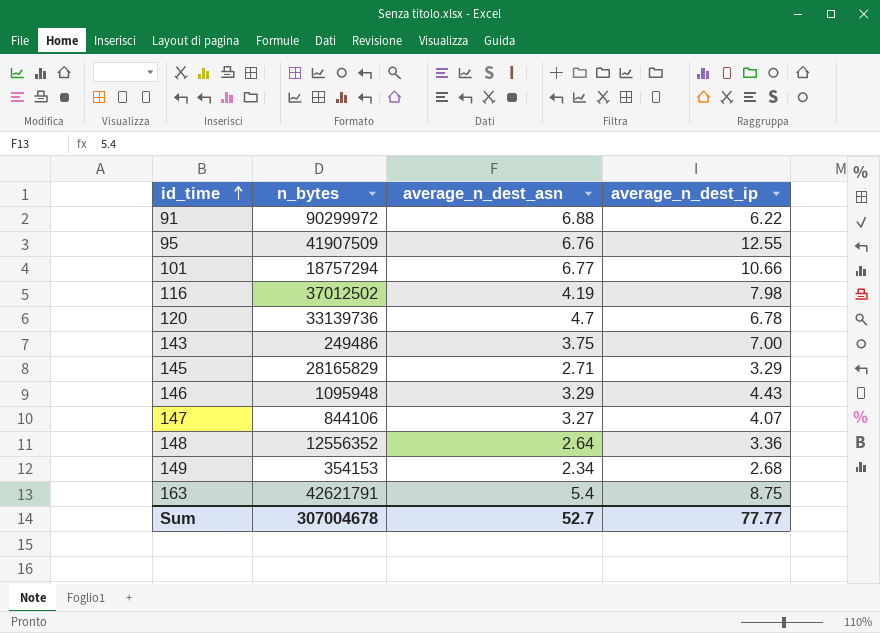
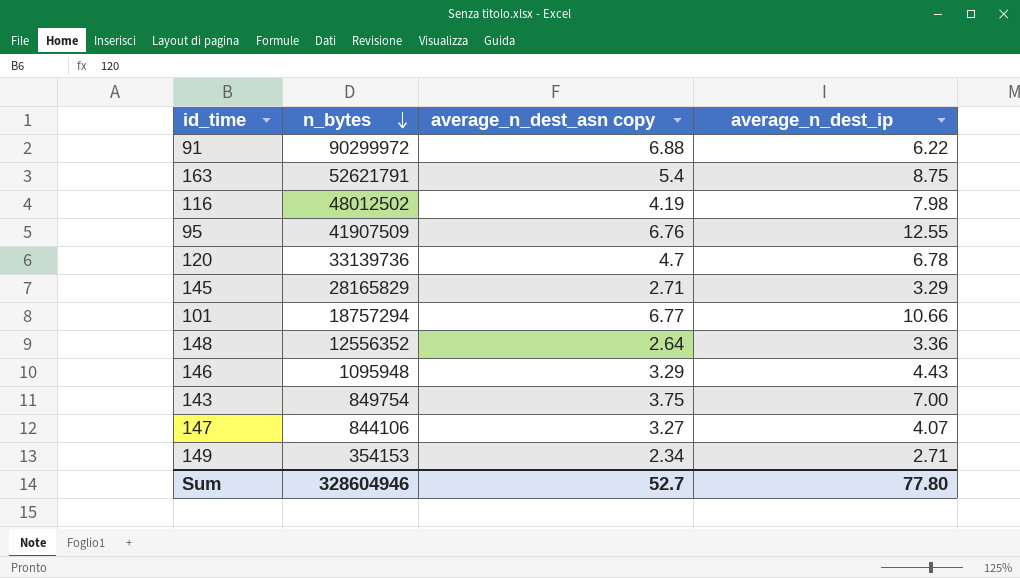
row order: id_time ascending -> n_bytes descending
column name: average_n_dest_asn -> average_n_dest_asn copy
163 | n_bytes: 42621791 -> 52621791
116 | n_bytes: 37012502 -> 48012502
143 | n_bytes: 249486 -> 849754
149 | average_n_dest_ip: 2.68 -> 2.71
Sum | n_bytes: 307004678 -> 328604946
Sum | average_n_dest_ip: 77.77 -> 77.80

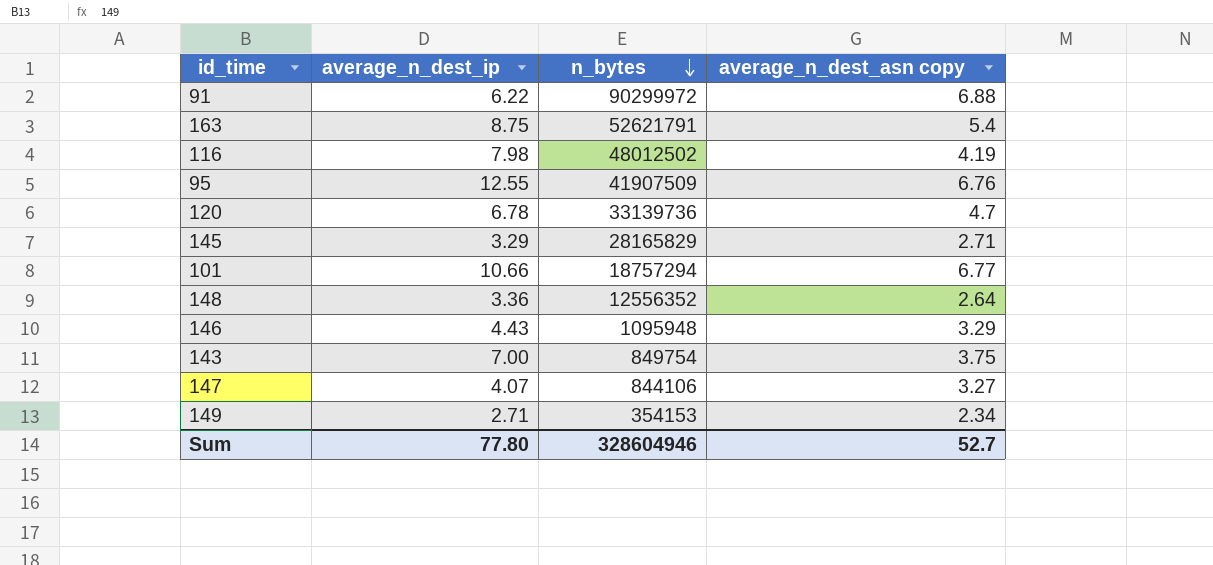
column average_n_dest_ip | position: 4 -> 2

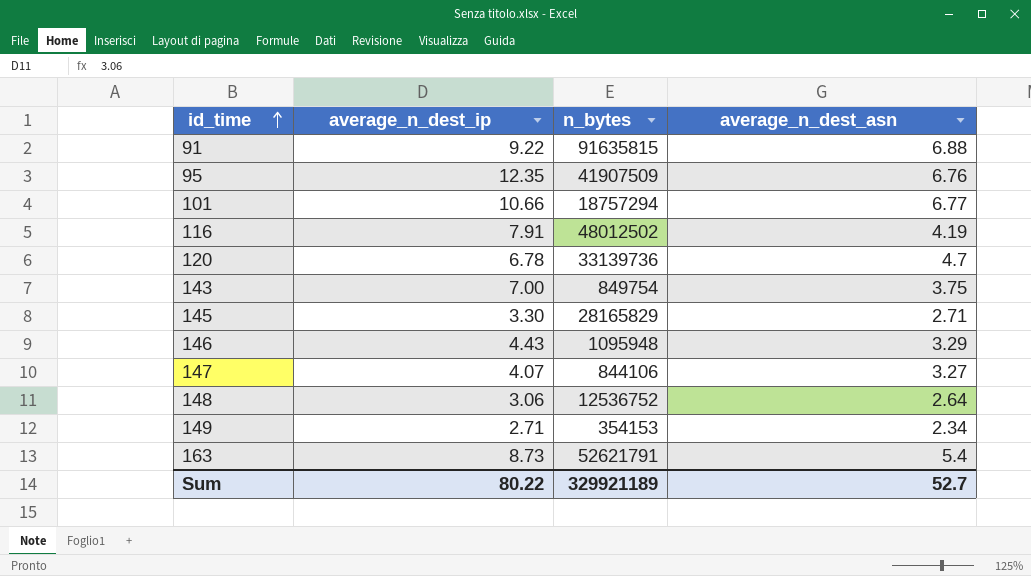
row order: n_bytes descending -> id_time ascending
column name: average_n_dest_asn copy -> average_n_dest_asn
91 | average_n_dest_ip: 6.22 -> 9.22
91 | n_bytes: 90299972 -> 91635815
95 | average_n_dest_ip: 12.55 -> 12.35
116 | average_n_dest_ip: 7.98 -> 7.91
145 | average_n_dest_ip: 3.29 -> 3.30
148 | average_n_dest_ip: 3.36 -> 3.06
148 | n_bytes: 12556352 -> 12536752
163 | average_n_dest_ip: 8.75 -> 8.73
Sum | average_n_dest_ip: 77.80 -> 80.22
Sum | n_bytes: 328604946 -> 329921189

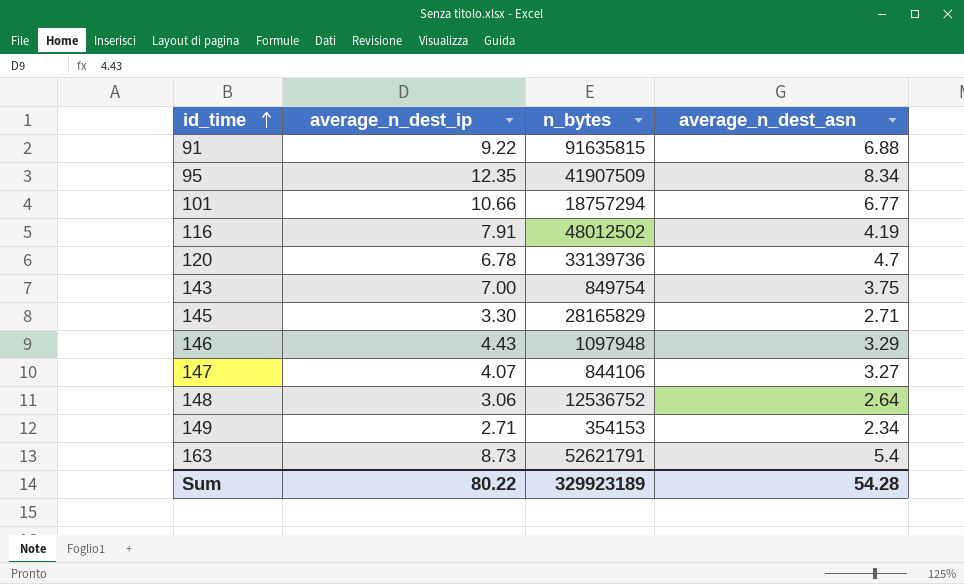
95 | average_n_dest_asn: 6.76 -> 8.34
146 | n_bytes: 1095948 -> 1097948
Sum | n_bytes: 329921189 -> 329923189
Sum | average_n_dest_asn: 52.7 -> 54.28

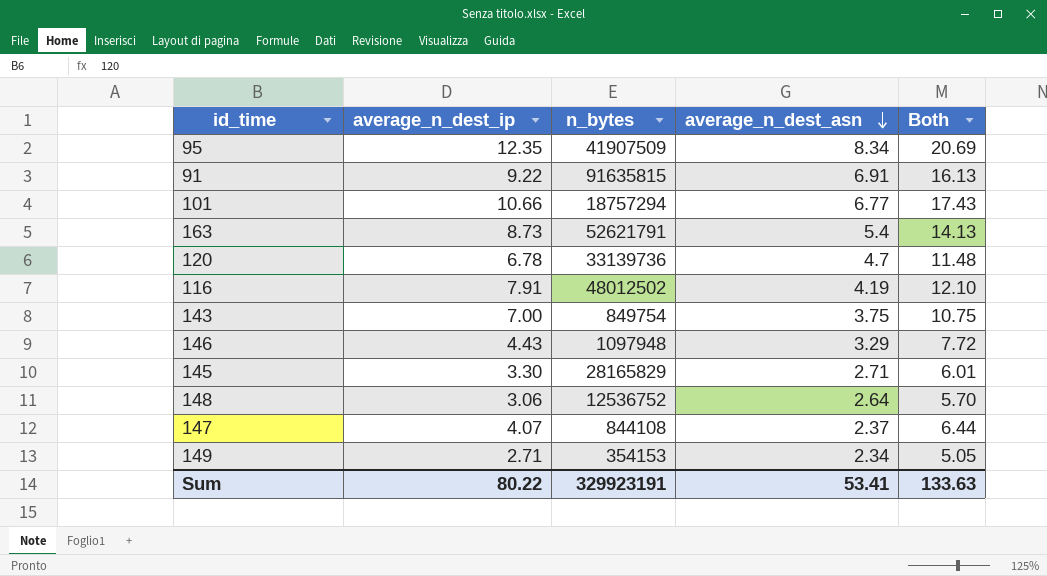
row order: id_time ascending -> average_n_dest_asn descending
column Both | formula: none -> [average_n_dest_ip] + [average_n_dest_asn]
91 | average_n_dest_asn: 6.88 -> 6.91
147 | n_bytes: 844106 -> 844108
147 | average_n_dest_asn: 3.27 -> 2.37
Sum | n_bytes: 329923189 -> 329923191
Sum | average_n_dest_asn: 54.28 -> 53.41

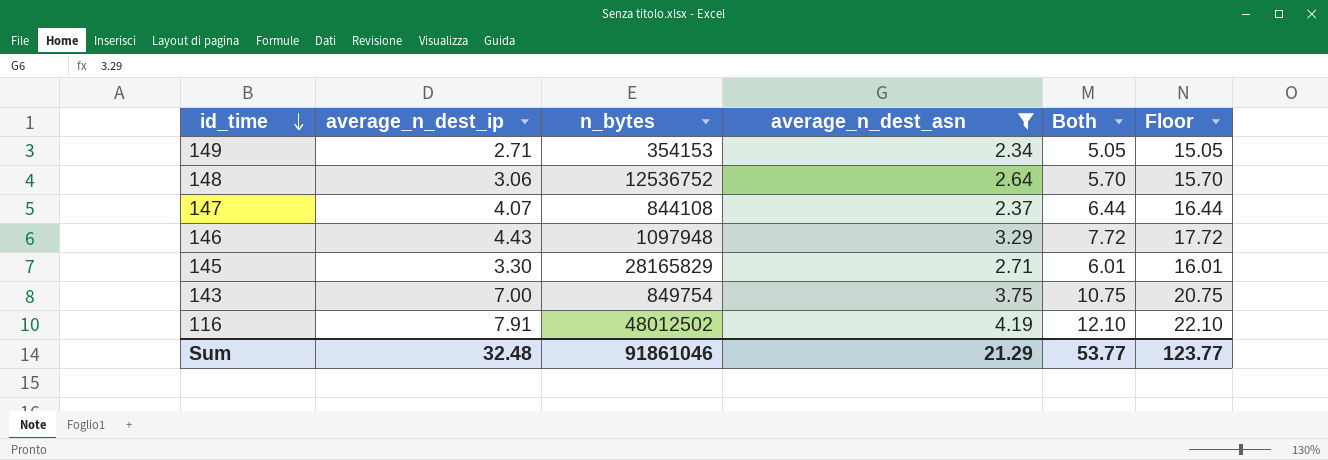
filter: none -> average_n_dest_asn <= 4.19
row order: average_n_dest_asn descending -> id_time descending
column Floor | formula: none -> [Both] + 10
Sum | average_n_dest_ip: 80.22 -> 32.48
Sum | n_bytes: 329923191 -> 91861046
Sum | average_n_dest_asn: 53.41 -> 21.29
Sum | Both: 133.63 -> 53.77

